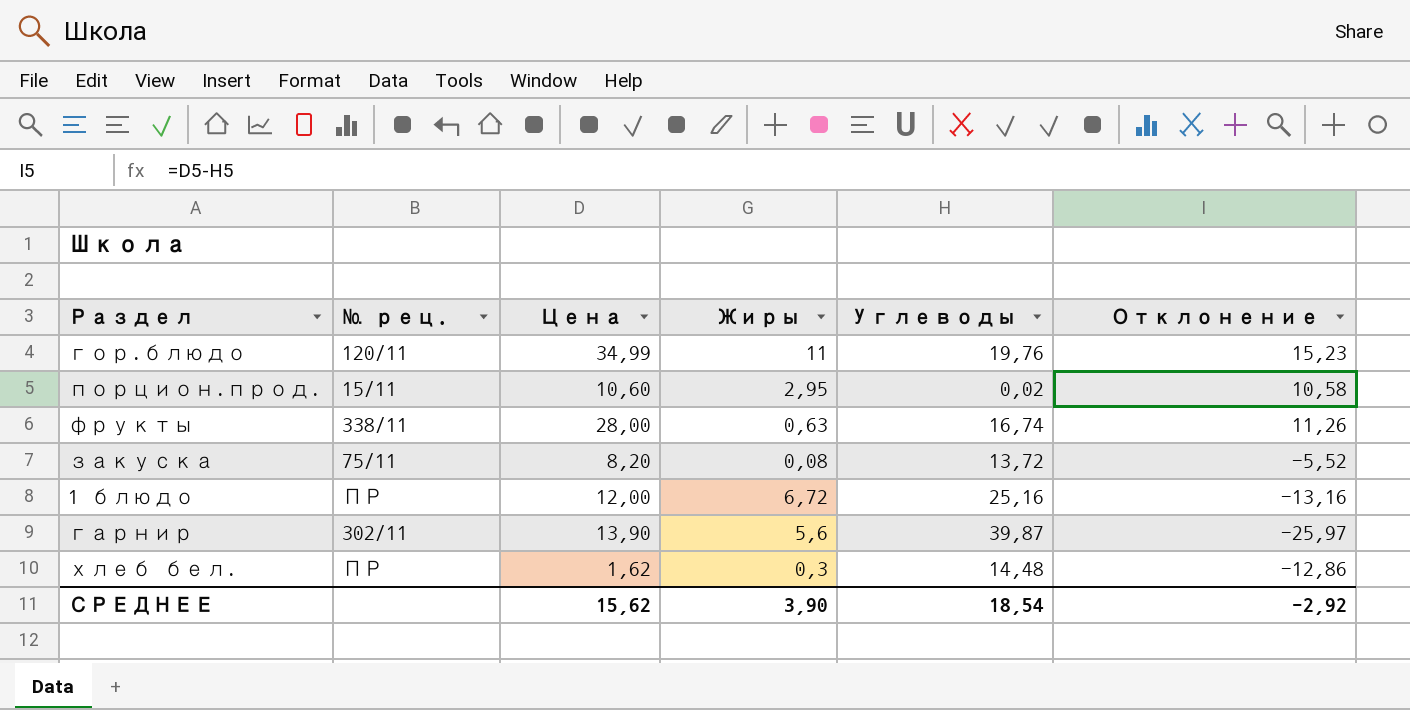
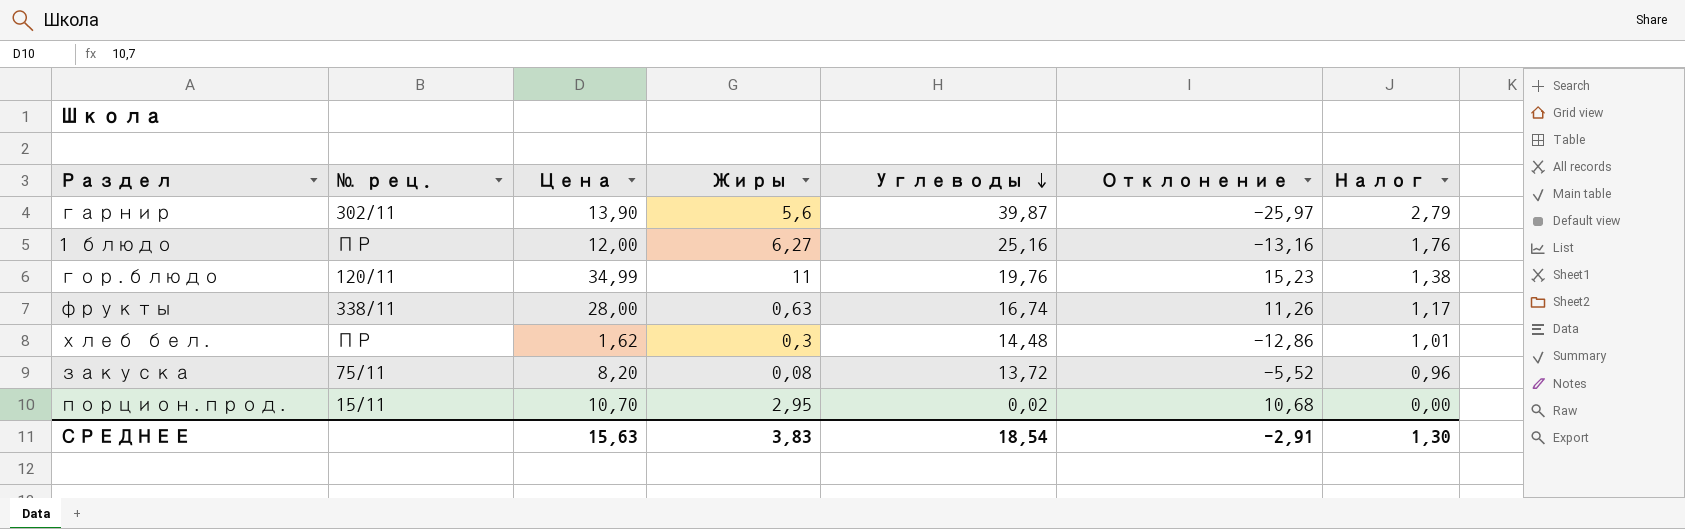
row order: none -> Углеводы descending
column Налог | formula: none -> [Углеводы] * 0,07
1 блюдо | Жиры: 6,72 -> 6,27
порцион.прод. | Цена: 10,60 -> 10,70
порцион.прод. | Отклонение: 10,58 -> 10,68
СРЕДНЕЕ | Цена: 15,62 -> 15,63
СРЕДНЕЕ | Жиры: 3,90 -> 3,83
СРЕДНЕЕ | Отклонение: -2,92 -> -2,91

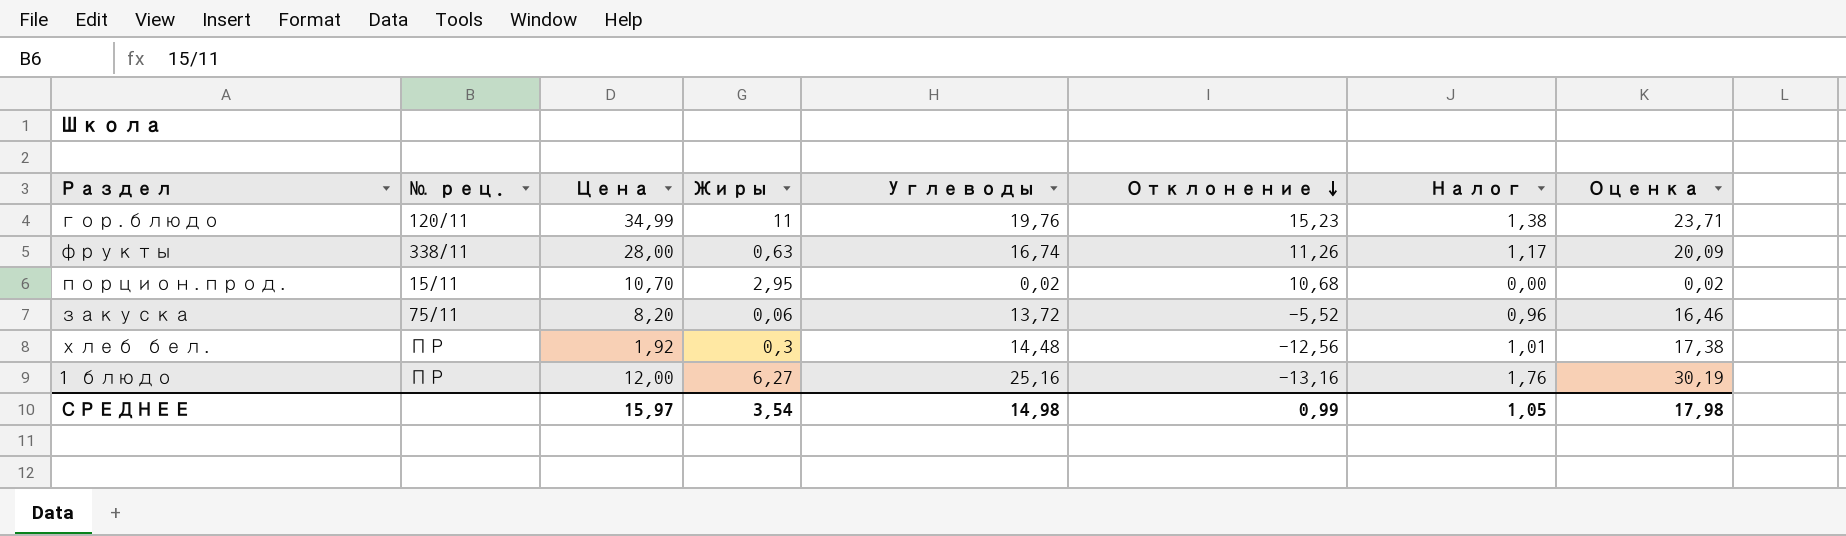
row order: Углеводы descending -> Отклонение descending
column Оценка | formula: none -> [Углеводы] * 1,2
row гарнир: 302/11 | 13,90 | 5,6 | 39,87 | -25,97 | 2,79 -> none
закуска | Жиры: 0,08 -> 0,06
хлеб бел. | Цена: 1,62 -> 1,92
хлеб бел. | Отклонение: -12,86 -> -12,56
СРЕДНЕЕ | Цена: 15,63 -> 15,97
СРЕДНЕЕ | Жиры: 3,83 -> 3,54
СРЕДНЕЕ | Углеводы: 18,54 -> 14,98
СРЕДНЕЕ | Отклонение: -2,91 -> 0,99
СРЕДНЕЕ | Налог: 1,30 -> 1,05

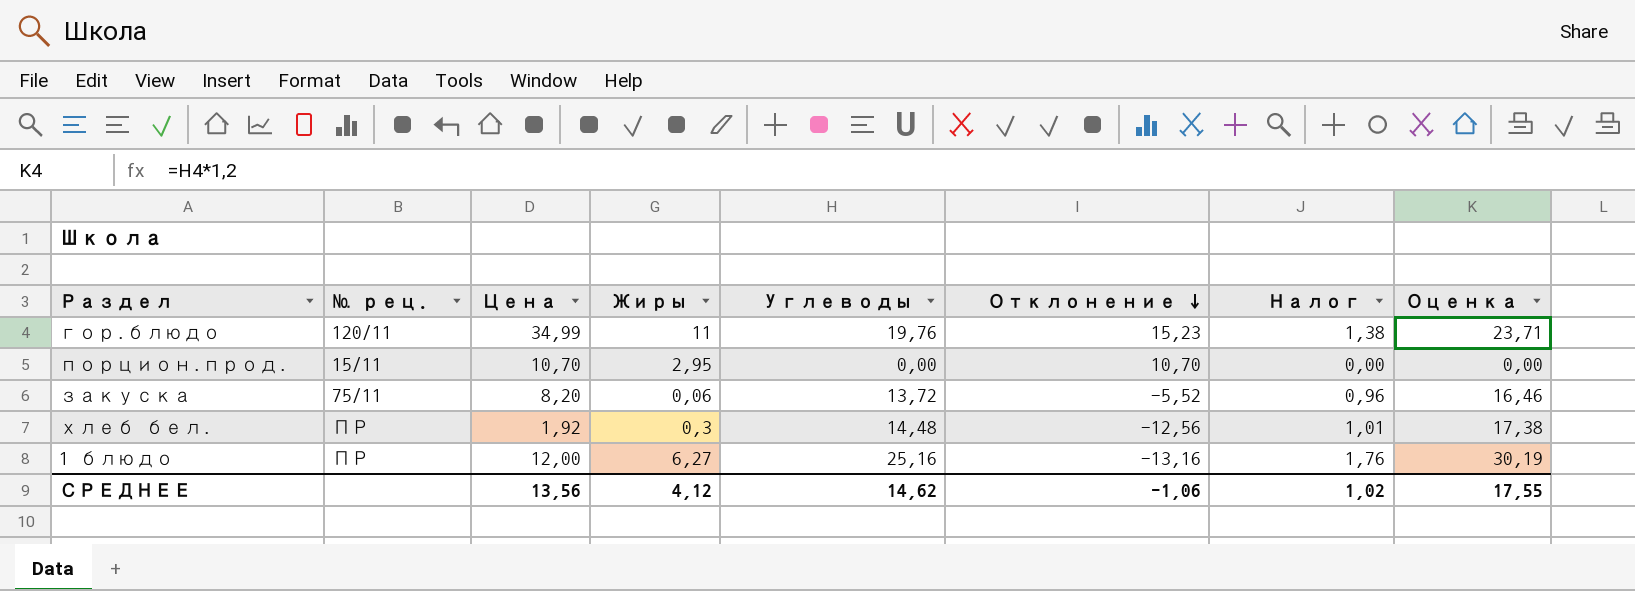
row фрукты: 338/11 | 28,00 | 0,63 | 16,74 | 11,26 | 1,17 | 20,09 -> none
порцион.прод. | Углеводы: 0,02 -> 0,00
порцион.прод. | Отклонение: 10,68 -> 10,70
порцион.прод. | Оценка: 0,02 -> 0,00
СРЕДНЕЕ | Цена: 15,97 -> 13,56
СРЕДНЕЕ | Жиры: 3,54 -> 4,12
СРЕДНЕЕ | Углеводы: 14,98 -> 14,62
СРЕДНЕЕ | Отклонение: 0,99 -> -1,06
СРЕДНЕЕ | Налог: 1,05 -> 1,02
СРЕДНЕЕ | Оценка: 17,98 -> 17,55

